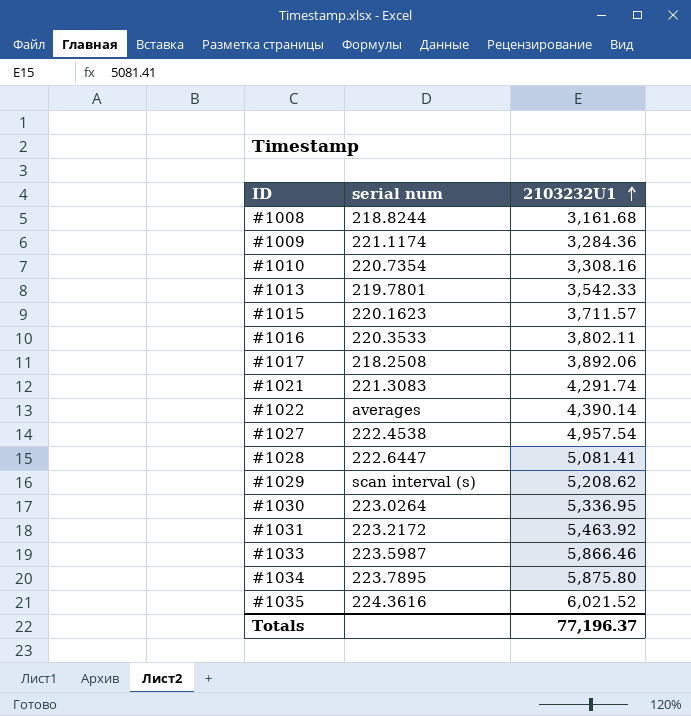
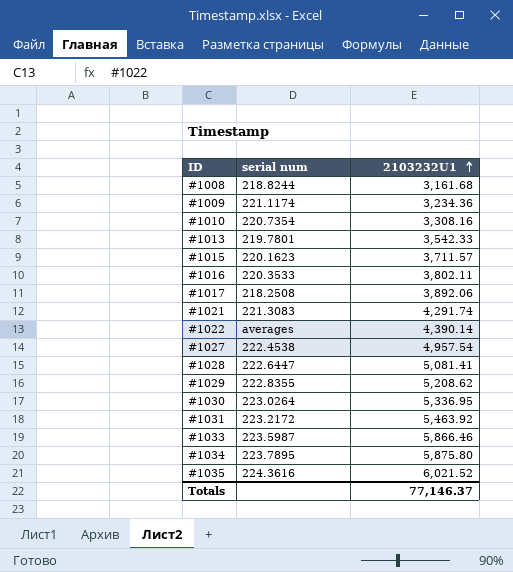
#1009 | 2103232U1: 3,284.36 -> 3,234.36
#1029 | serial num: scan interval (s) -> 222.8355
Totals | 2103232U1: 77,196.37 -> 77,146.37

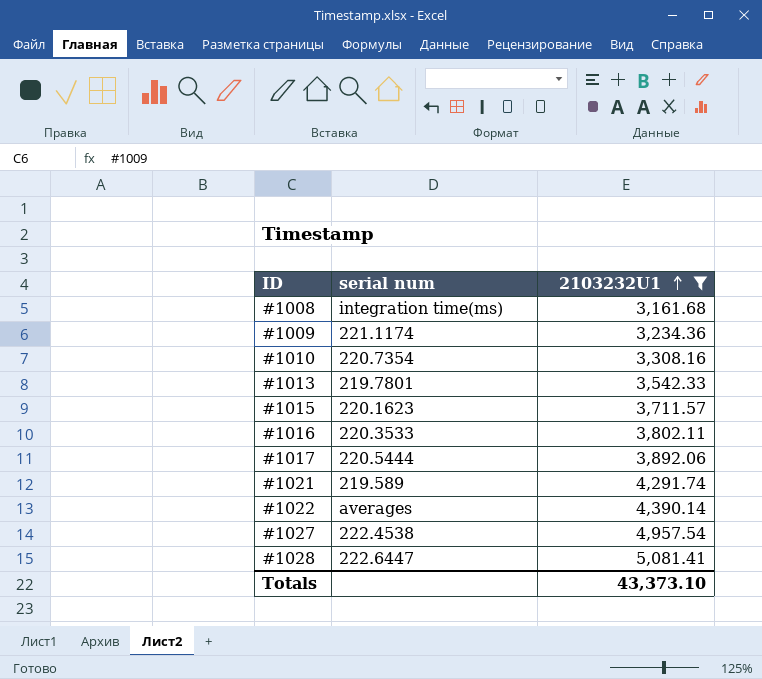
filter: none -> 2103232U1 <= 5,081.41
#1008 | serial num: 218.8244 -> integration time(ms)
#1017 | serial num: 218.2508 -> 220.5444
#1021 | serial num: 221.3083 -> 219.589
Totals | 2103232U1: 77,146.37 -> 43,373.10

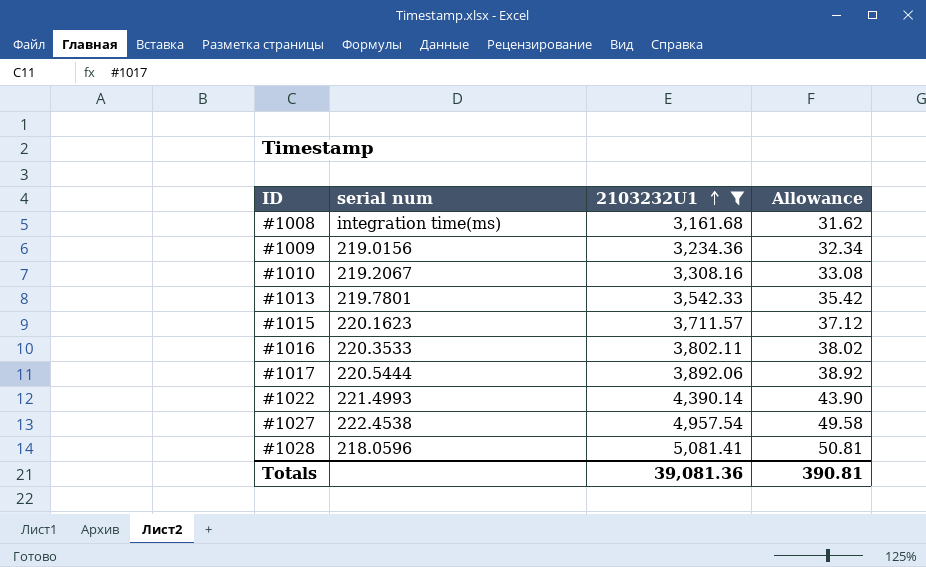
column Allowance | formula: none -> [2103232U1] * 0.01
row #1021: 219.589 | 4,291.74 -> none
#1009 | serial num: 221.1174 -> 219.0156
#1010 | serial num: 220.7354 -> 219.2067
#1022 | serial num: averages -> 221.4993
#1028 | serial num: 222.6447 -> 218.0596
Totals | 2103232U1: 43,373.10 -> 39,081.36

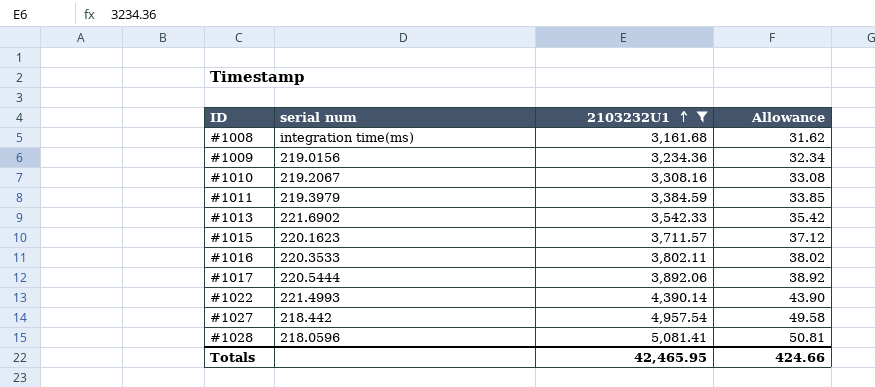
row #1011: none -> 219.3979 | 3,384.59 | 33.85
#1013 | serial num: 219.7801 -> 221.6902
#1027 | serial num: 222.4538 -> 218.442
Totals | 2103232U1: 39,081.36 -> 42,465.95
Totals | Allowance: 390.81 -> 424.66

